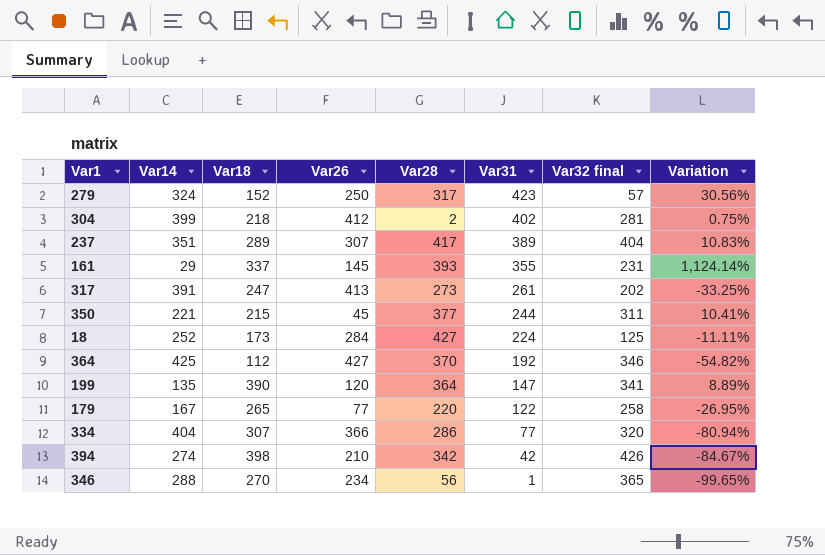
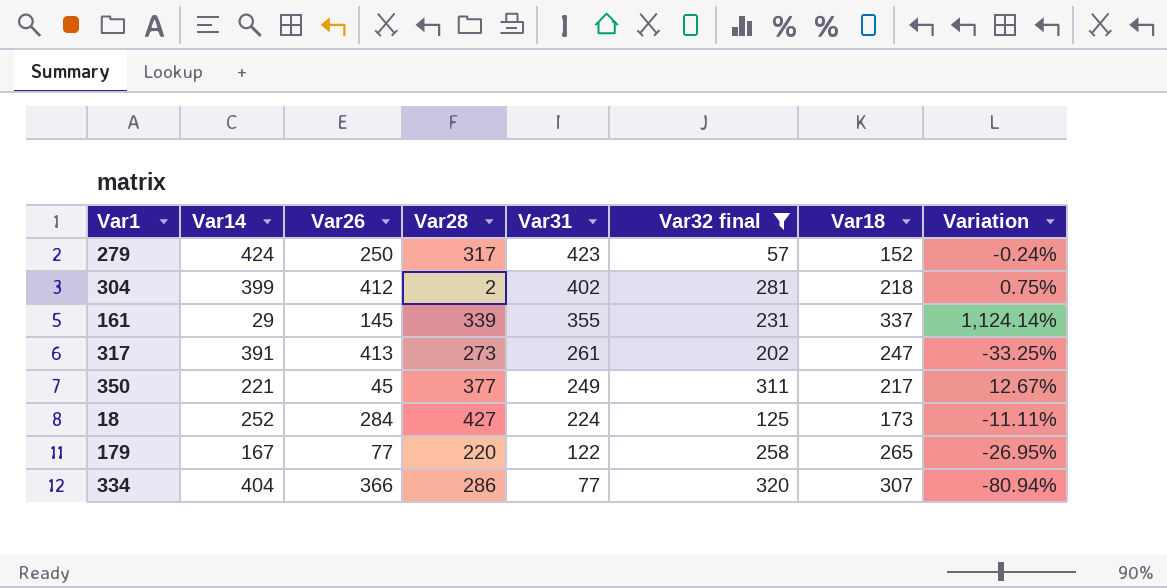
filter: none -> Var32 final <= 320
column Var18 | position: 3 -> 7
279 | Var14: 324 -> 424
279 | Variation: 30.56% -> -0.24%
161 | Var28: 393 -> 339
350 | Var31: 244 -> 249
350 | Var18: 215 -> 217
350 | Variation: 10.41% -> 12.67%

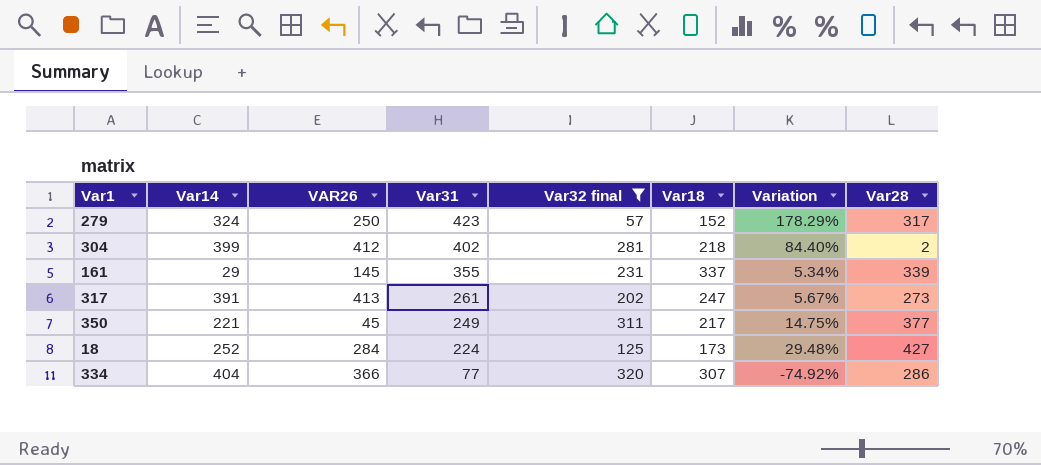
column name: Var26 -> VAR26
column Variation | formula: ([Var31] - [Var14]) / [Var14] -> ([Var31] - [Var18]) / [Var18]
column Var28 | position: 4 -> 8
row 179: 167 | 77 | 220 | 122 | 258 | 265 | -26.95% -> none
279 | Var14: 424 -> 324

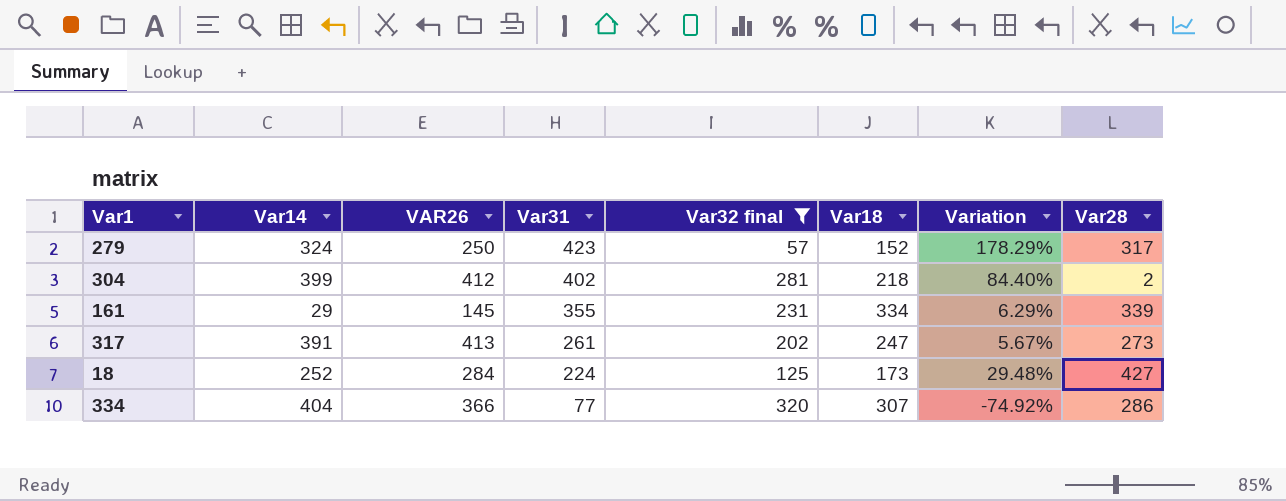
row 350: 221 | 45 | 249 | 311 | 217 | 14.75% | 377 -> none
161 | Var18: 337 -> 334
161 | Variation: 5.34% -> 6.29%

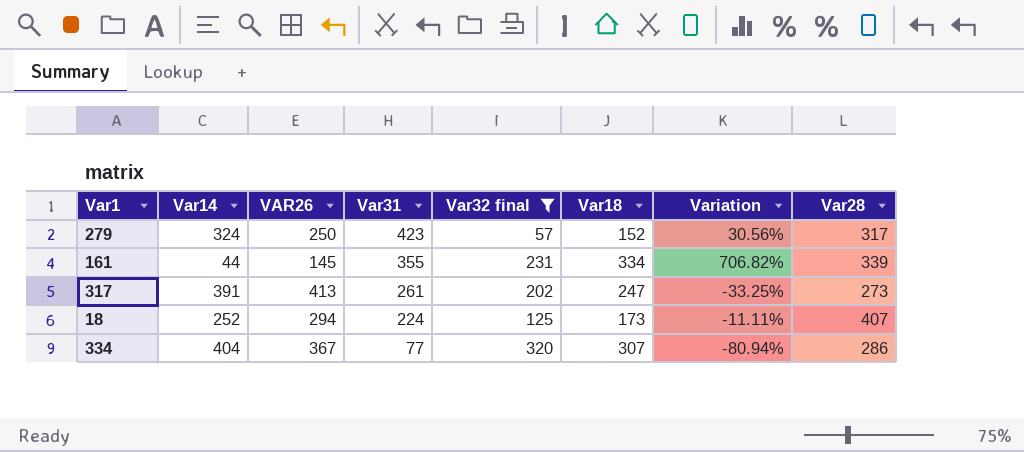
column Variation | formula: ([Var31] - [Var18]) / [Var18] -> ([Var31] - [Var14]) / [Var14]
row 304: 399 | 412 | 402 | 281 | 218 | 84.40% | 2 -> none
161 | Var14: 29 -> 44
18 | VAR26: 284 -> 294
18 | Var28: 427 -> 407
334 | VAR26: 366 -> 367

